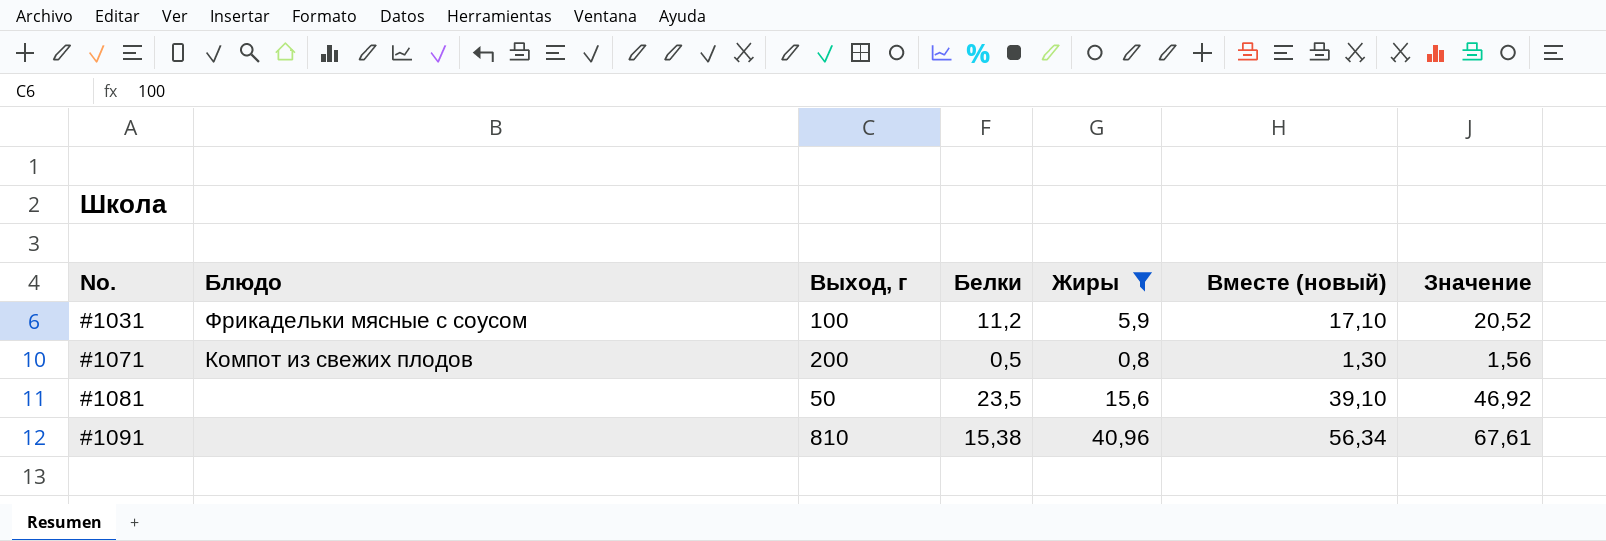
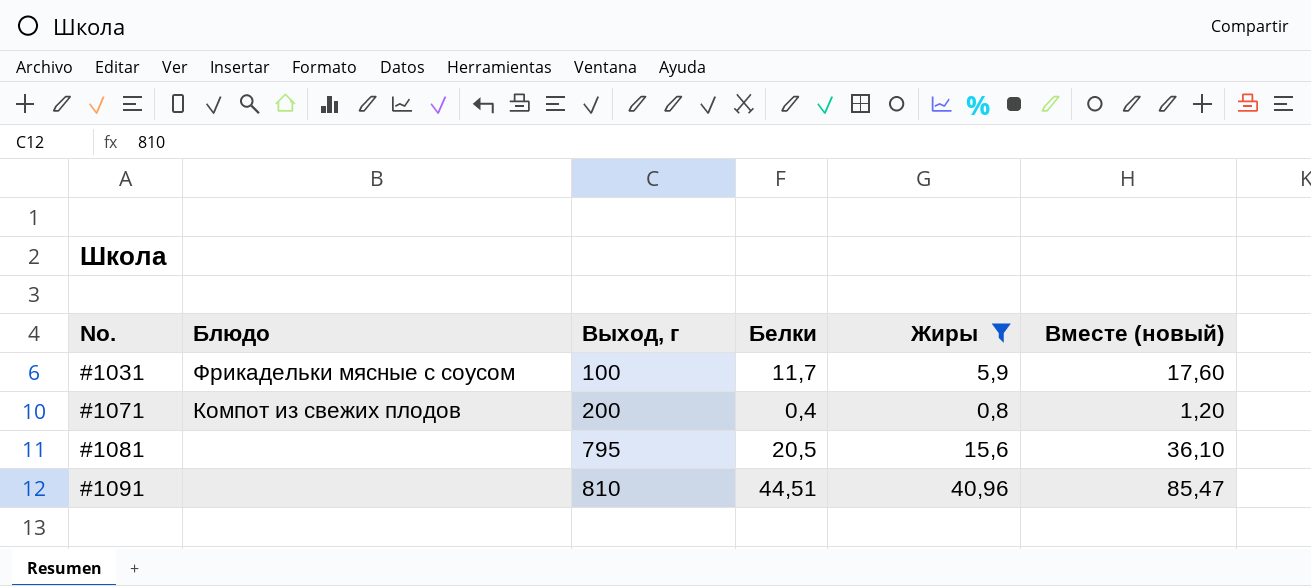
column Значение | formula: [Вместе (новый)] * 1,2 -> none
#1031 | Белки: 11,2 -> 11,7
#1031 | Вместе (новый): 17,10 -> 17,60
#1071 | Белки: 0,5 -> 0,4
#1071 | Вместе (новый): 1,30 -> 1,20
#1081 | Выход, г: 50 -> 795
#1081 | Белки: 23,5 -> 20,5
#1081 | Вместе (новый): 39,10 -> 36,10
#1091 | Белки: 15,38 -> 44,51
#1091 | Вместе (новый): 56,34 -> 85,47

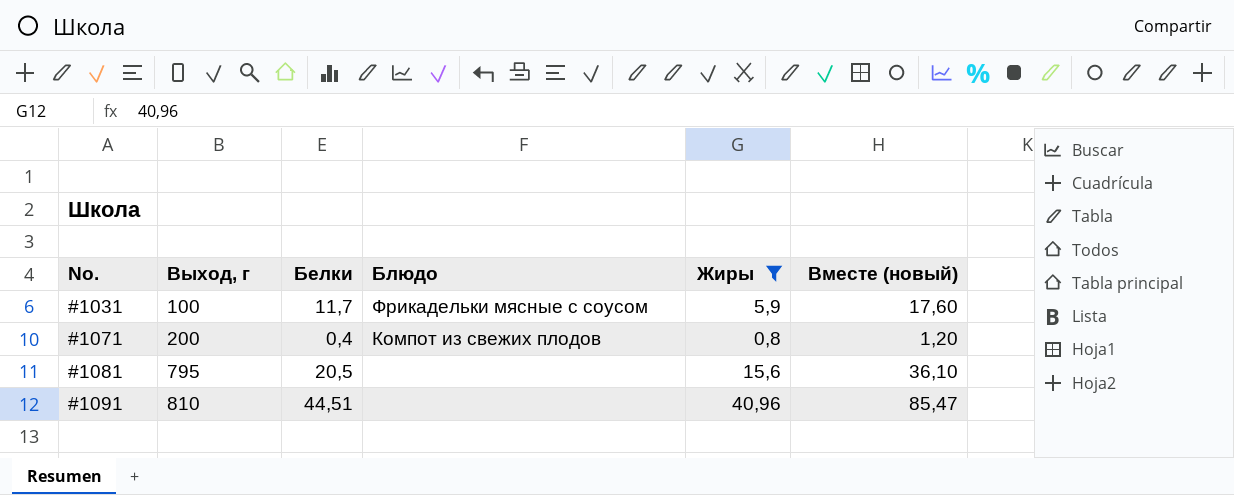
column Блюдо | position: 2 -> 4

